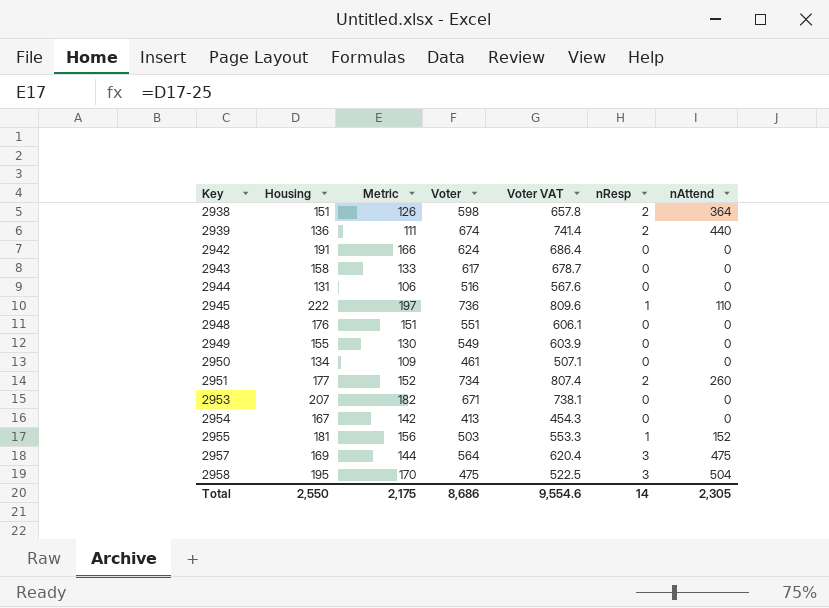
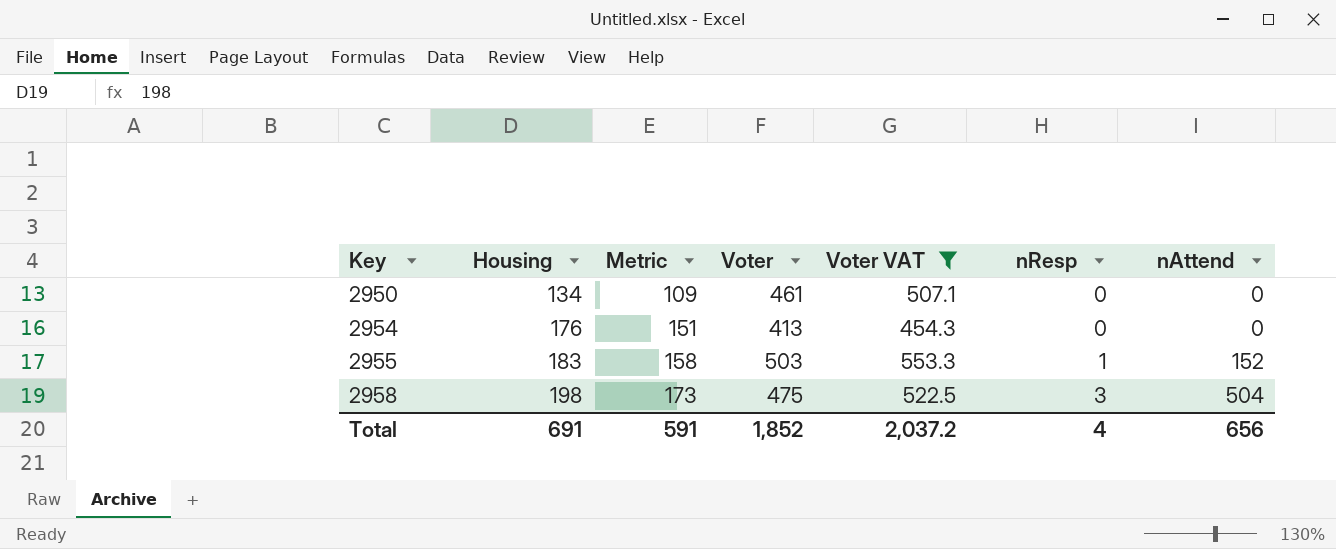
filter: none -> Voter VAT <= 553.3
2954 | Housing: 167 -> 176
2954 | Metric: 142 -> 151
2955 | Housing: 181 -> 183
2955 | Metric: 156 -> 158
2958 | Housing: 195 -> 198
2958 | Metric: 170 -> 173
Total | Housing: 2,550 -> 691
Total | Metric: 2,175 -> 591
Total | Voter: 8,686 -> 1,852
Total | Voter VAT: 9,554.6 -> 2,037.2
Total | nResp: 14 -> 4
Total | nAttend: 2,305 -> 656

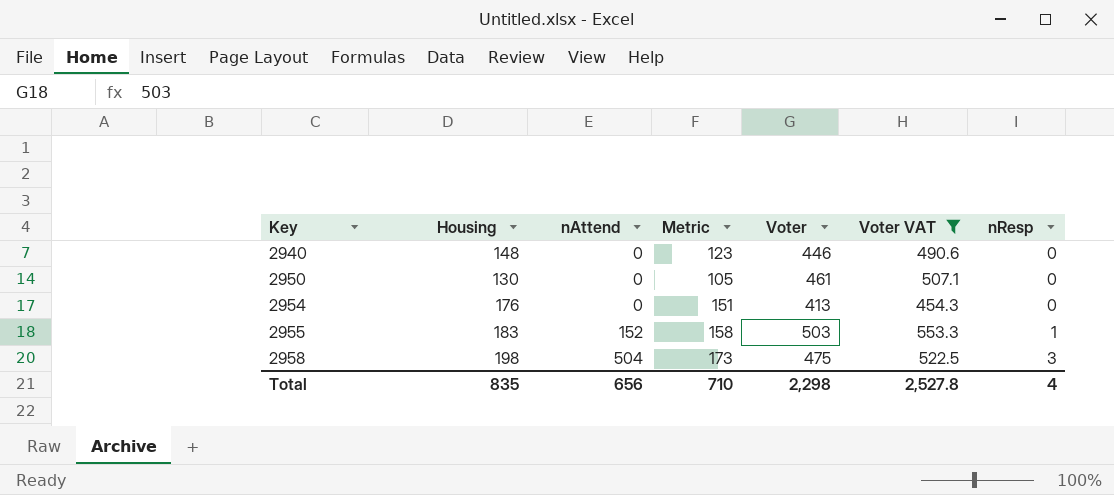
column nAttend | position: 7 -> 3
row 2940: none -> 148 | 0 | 123 | 446 | 490.6 | 0
2950 | Housing: 134 -> 130
2950 | Metric: 109 -> 105
Total | Housing: 691 -> 835
Total | Metric: 591 -> 710
Total | Voter: 1,852 -> 2,298
Total | Voter VAT: 2,037.2 -> 2,527.8

